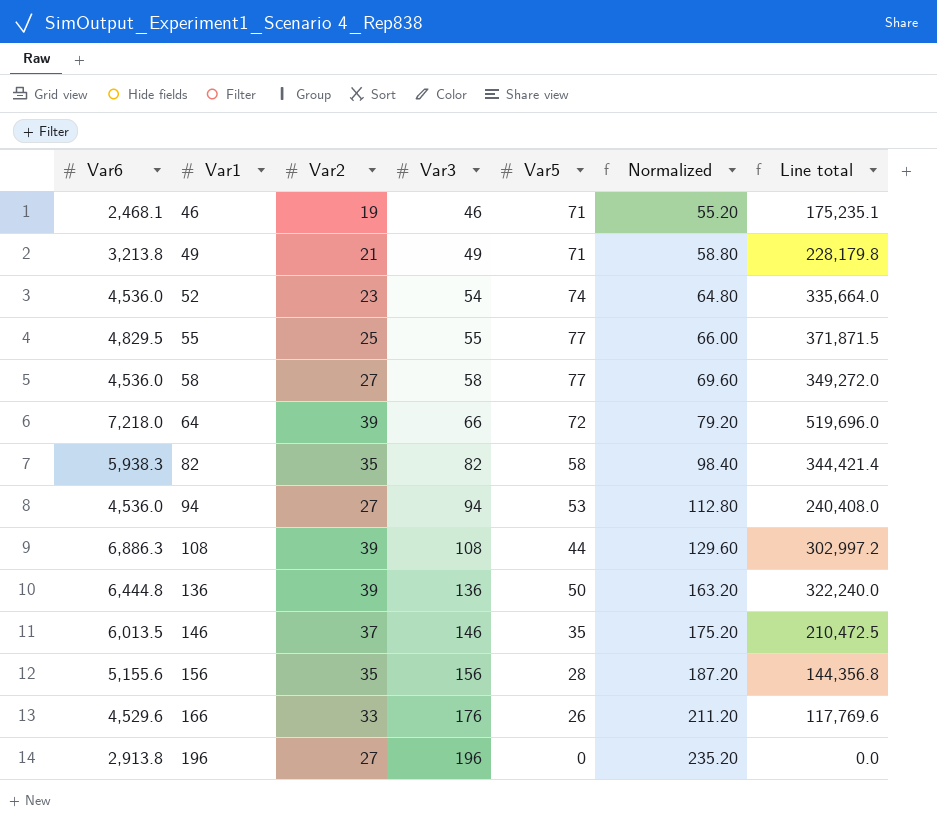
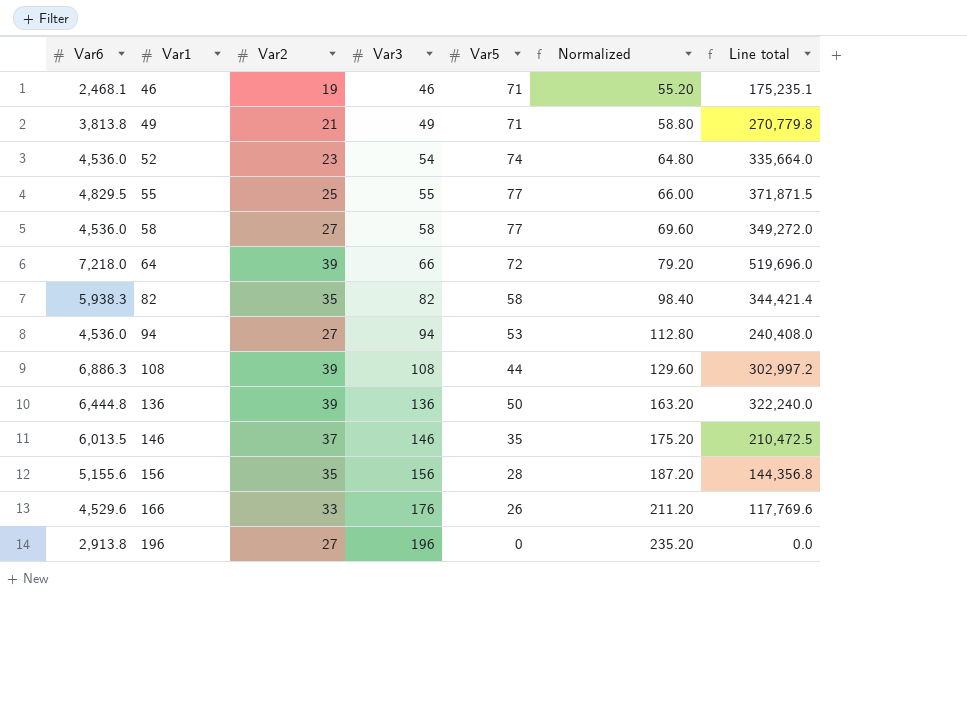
49 | Var6: 3,213.8 -> 3,813.8
49 | Line total: 228,179.8 -> 270,779.8

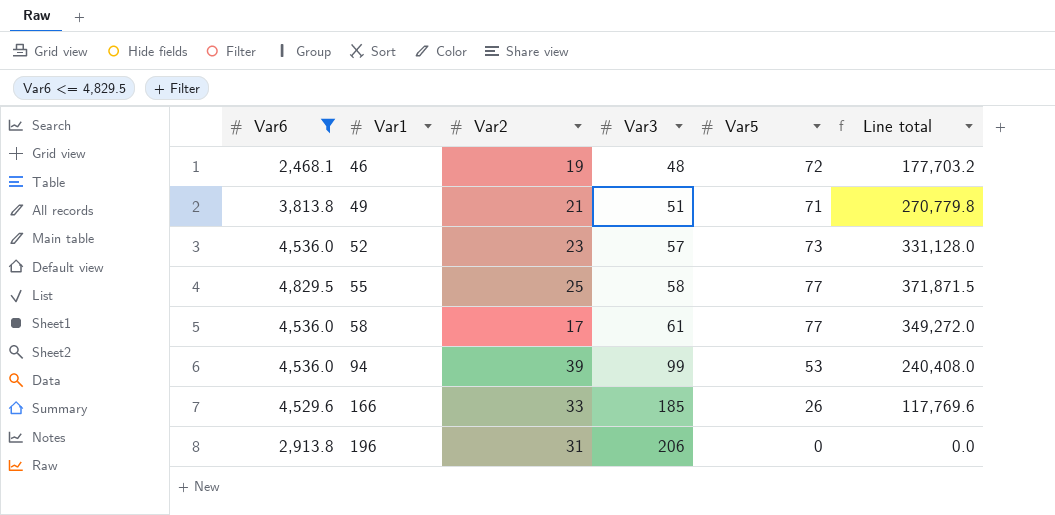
filter: none -> Var6 <= 4,829.5
column Normalized | formula: [Var3] * 1.2 -> none
46 | Var3: 46 -> 48
46 | Var5: 71 -> 72
46 | Line total: 175,235.1 -> 177,703.2
49 | Var3: 49 -> 51
52 | Var3: 54 -> 57
52 | Var5: 74 -> 73
52 | Line total: 335,664.0 -> 331,128.0
55 | Var3: 55 -> 58
58 | Var2: 27 -> 17
58 | Var3: 58 -> 61
94 | Var2: 27 -> 39
94 | Var3: 94 -> 99
166 | Var3: 176 -> 185
196 | Var2: 27 -> 31
196 | Var3: 196 -> 206

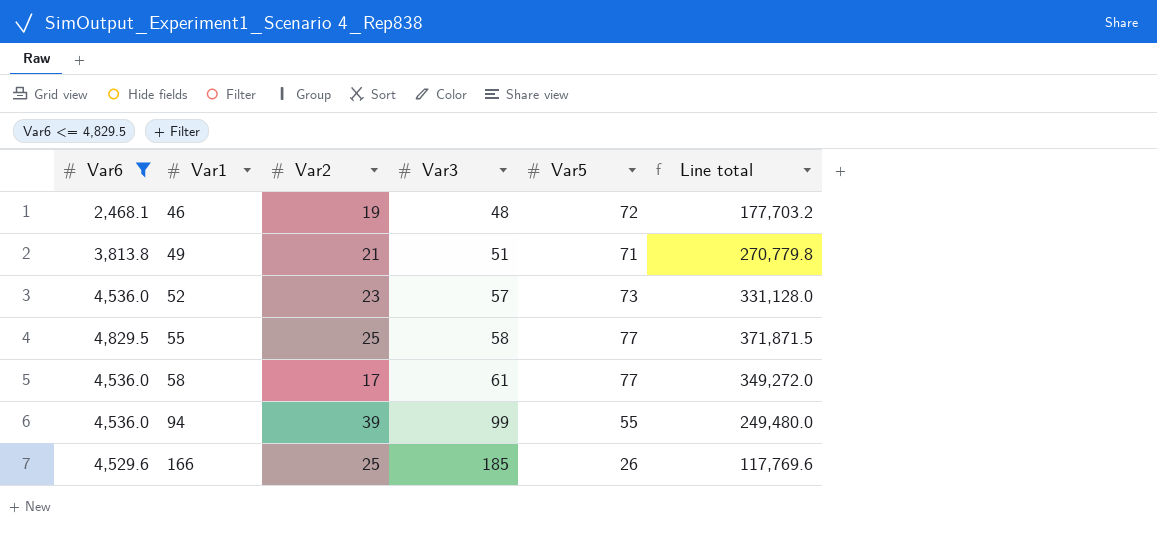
row 196: 2,913.8 | 31 | 206 | 0 | 0.0 -> none
94 | Var5: 53 -> 55
94 | Line total: 240,408.0 -> 249,480.0
166 | Var2: 33 -> 25

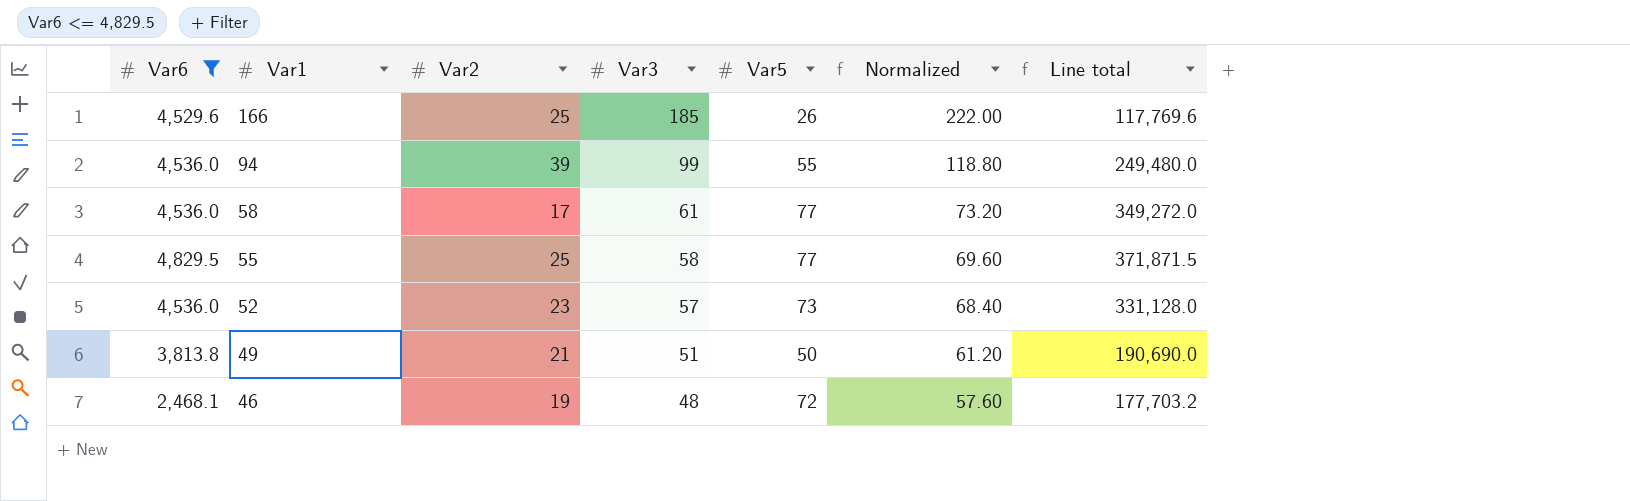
row order: Var1 ascending -> Var1 descending
column Normalized | formula: none -> [Var3] * 1.2
49 | Var5: 71 -> 50
49 | Line total: 270,779.8 -> 190,690.0

